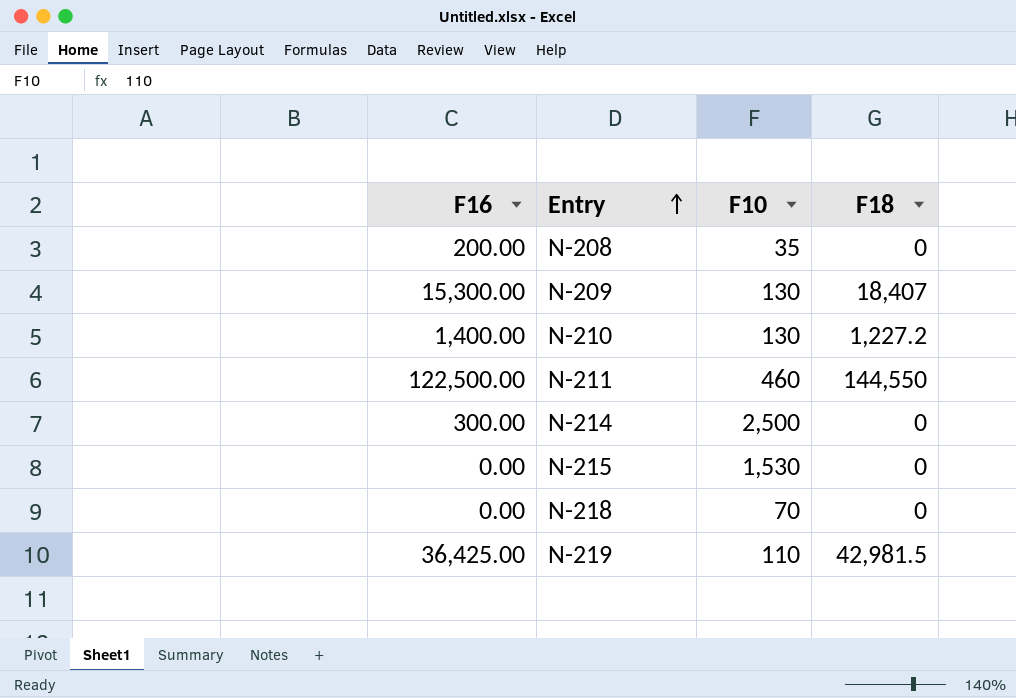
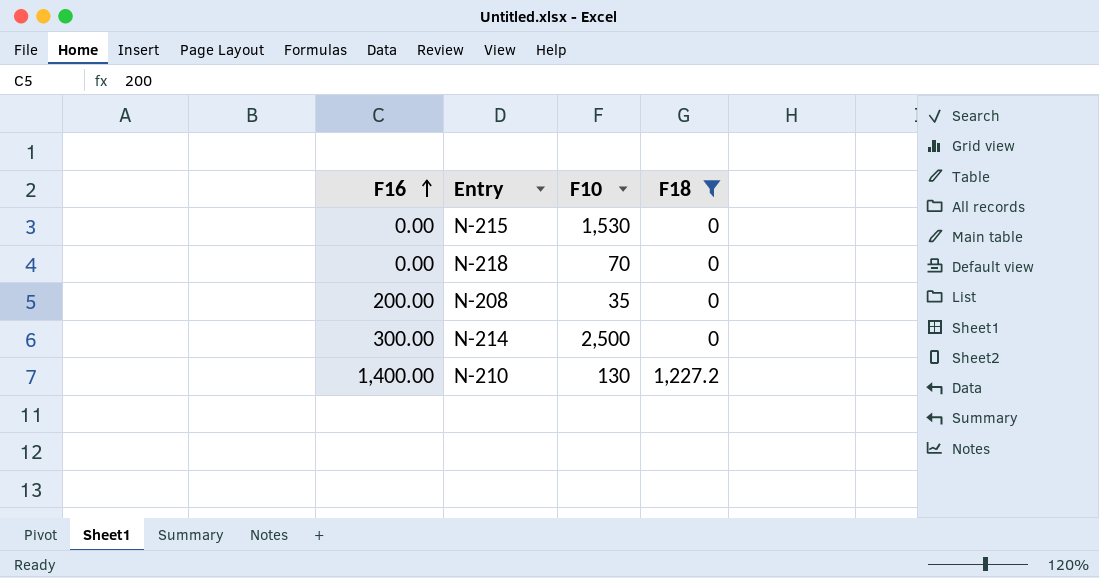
filter: none -> F18 <= 1,227.2
row order: Entry ascending -> F16 ascending

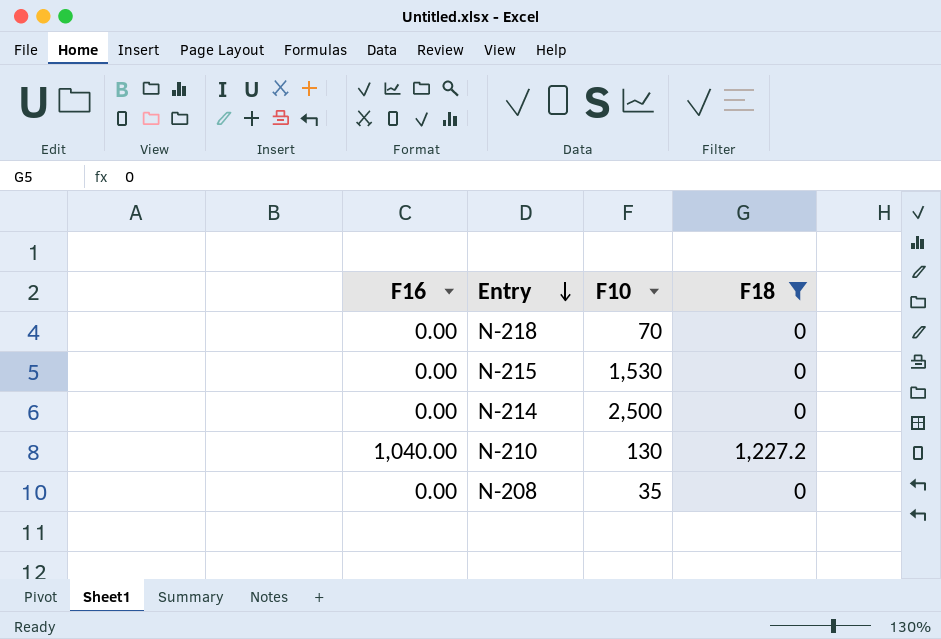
row order: F16 ascending -> Entry descending
N-214 | F16: 300.00 -> 0.00
N-210 | F16: 1,400.00 -> 1,040.00
N-208 | F16: 200.00 -> 0.00

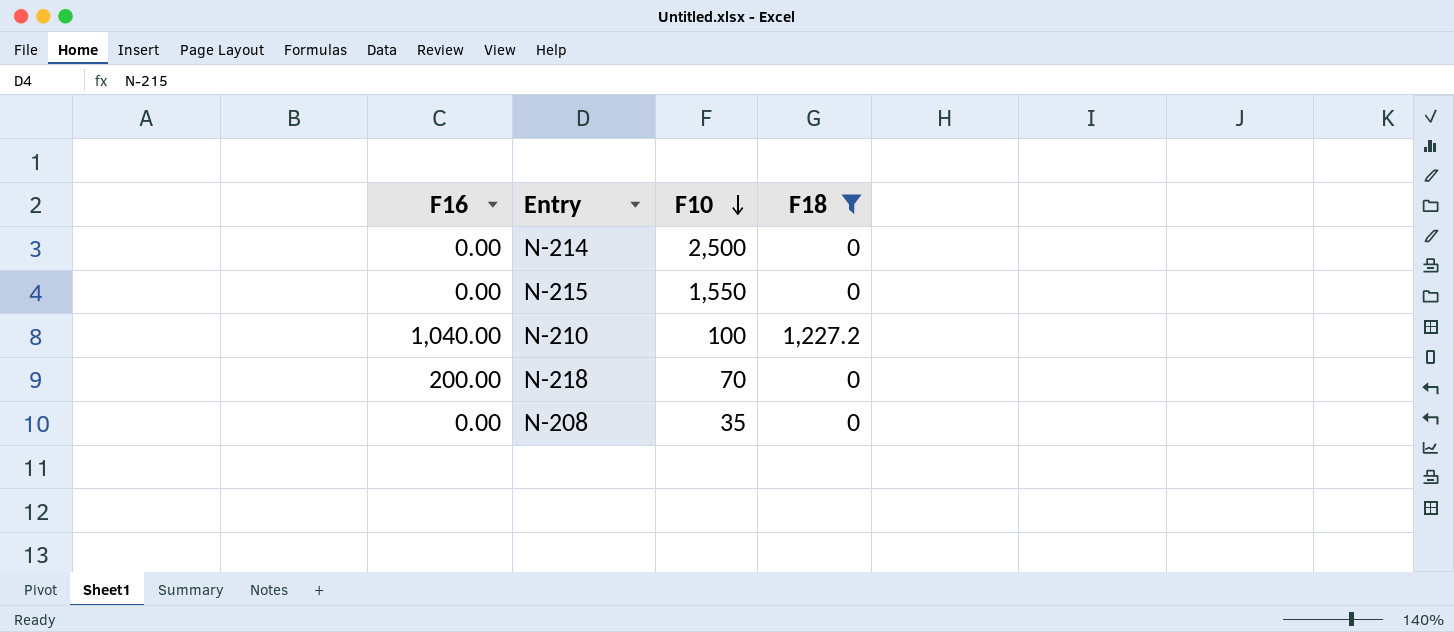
row order: Entry descending -> F10 descending
N-215 | F10: 1,530 -> 1,550
N-210 | F10: 130 -> 100
N-218 | F16: 0.00 -> 200.00

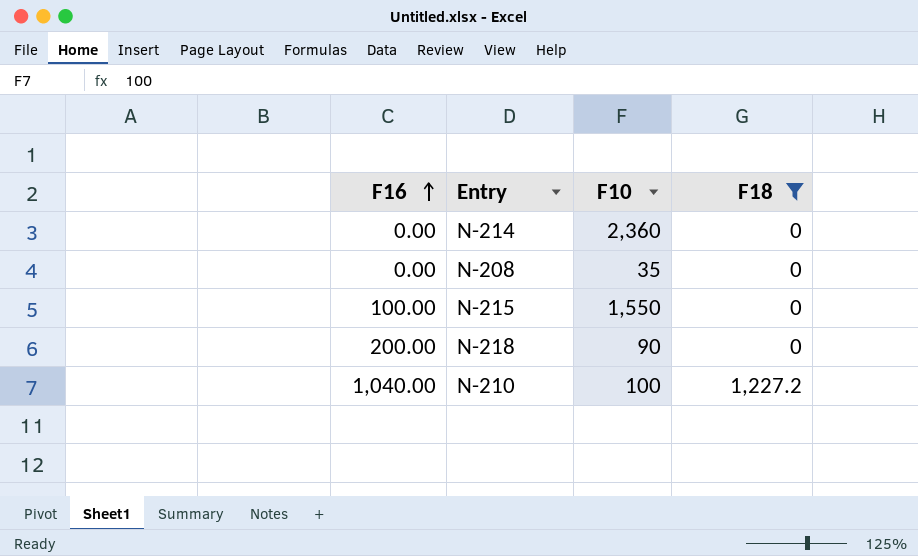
row order: F10 descending -> F16 ascending
N-214 | F10: 2,500 -> 2,360
N-215 | F16: 0.00 -> 100.00
N-218 | F10: 70 -> 90

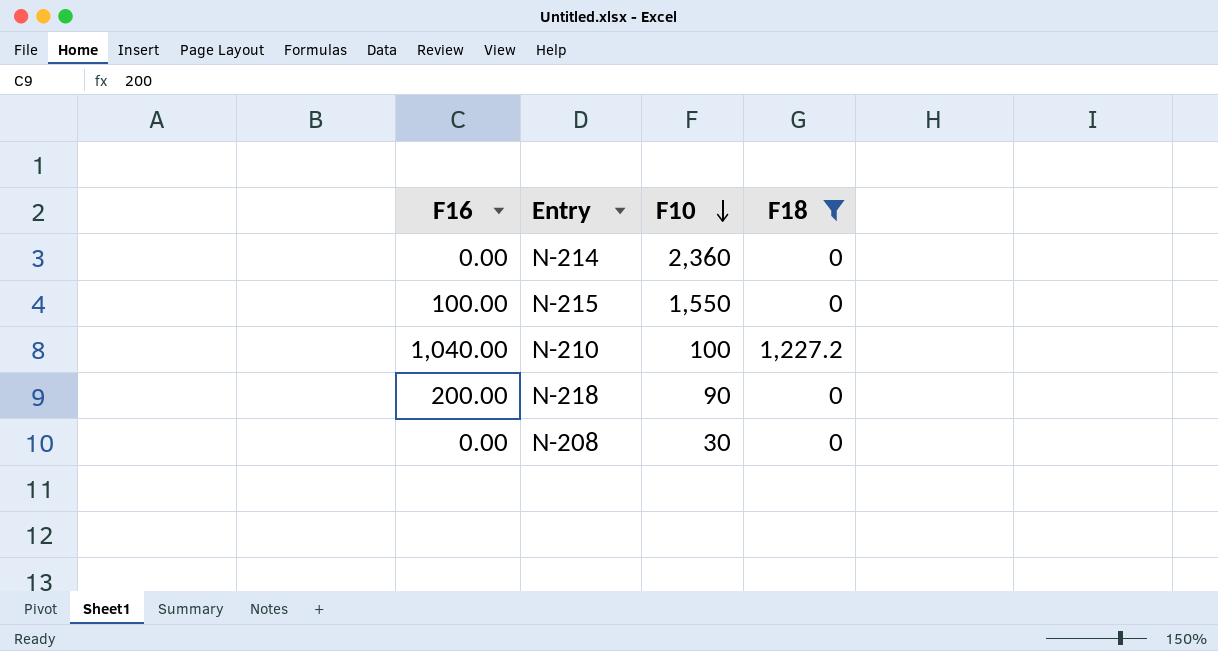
row order: F16 ascending -> F10 descending
N-208 | F10: 35 -> 30

